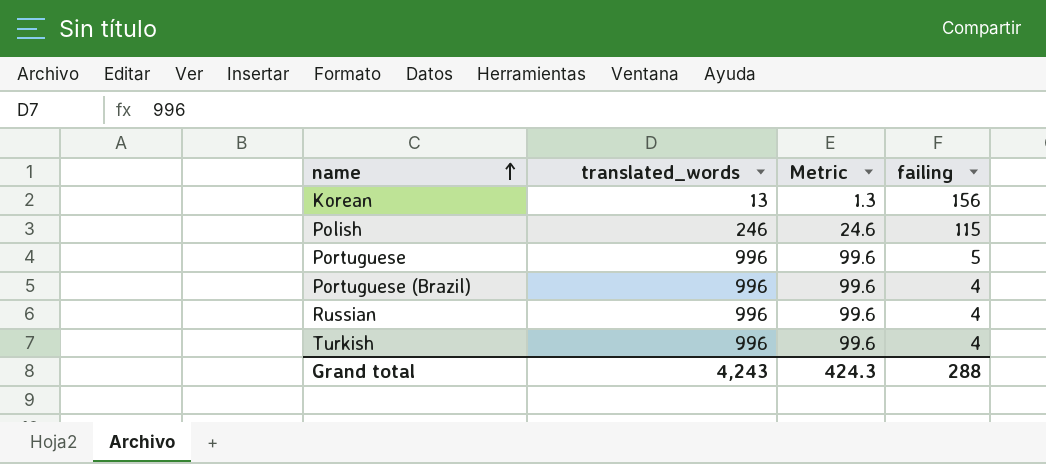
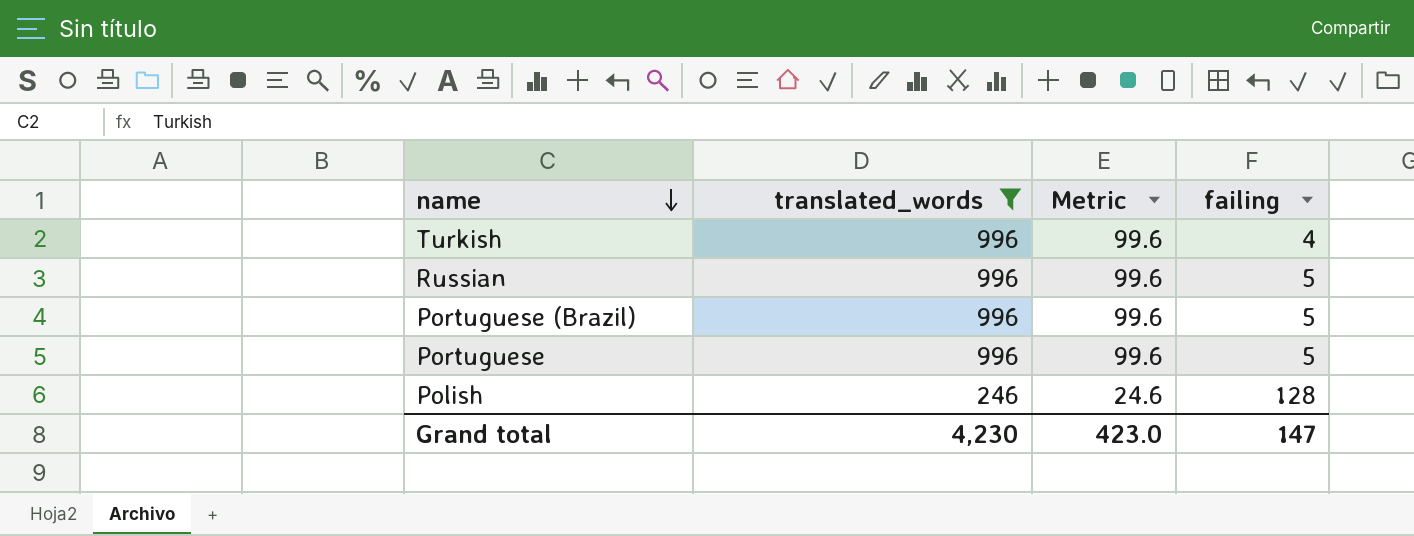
filter: none -> translated_words != 13
row order: name ascending -> name descending
Russian | failing: 4 -> 5
Portuguese (Brazil) | failing: 4 -> 5
Polish | failing: 115 -> 128
Grand total | translated_words: 4,243 -> 4,230
Grand total | Metric: 424.3 -> 423.0
Grand total | failing: 288 -> 147

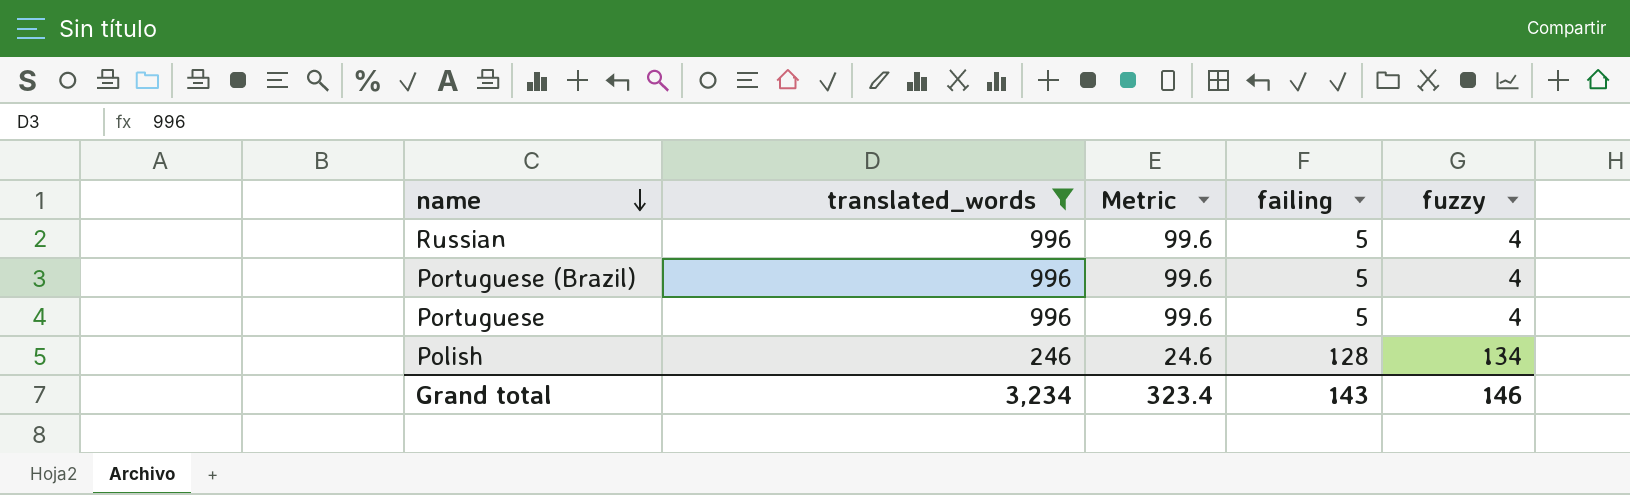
column fuzzy | position: none -> 5
row Turkish: 996 | 99.6 | 4 -> none
Grand total | translated_words: 4,230 -> 3,234
Grand total | Metric: 423.0 -> 323.4
Grand total | failing: 147 -> 143

